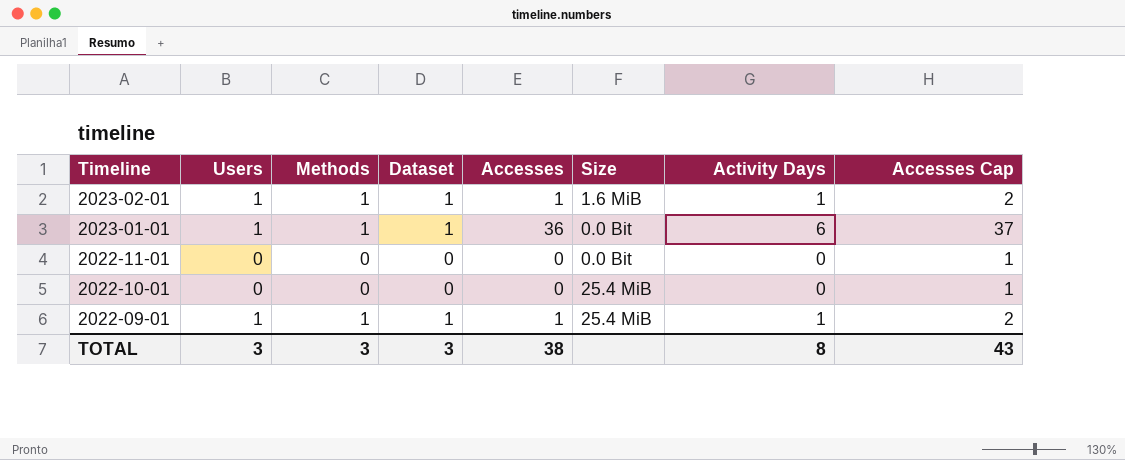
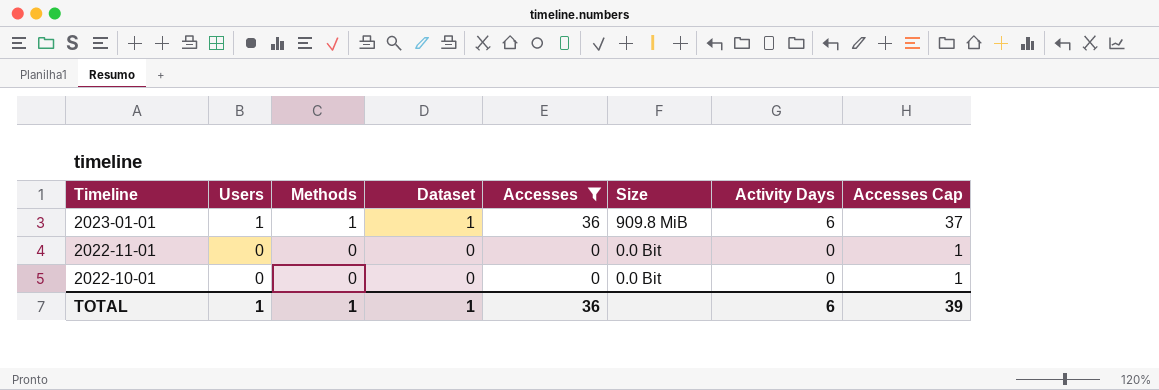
filter: none -> Accesses != 1
2023-01-01 | Size: 0.0 Bit -> 909.8 MiB
2022-10-01 | Size: 25.4 MiB -> 0.0 Bit
TOTAL | Users: 3 -> 1
TOTAL | Methods: 3 -> 1
TOTAL | Dataset: 3 -> 1
TOTAL | Accesses: 38 -> 36
TOTAL | Activity Days: 8 -> 6
TOTAL | Accesses Cap: 43 -> 39

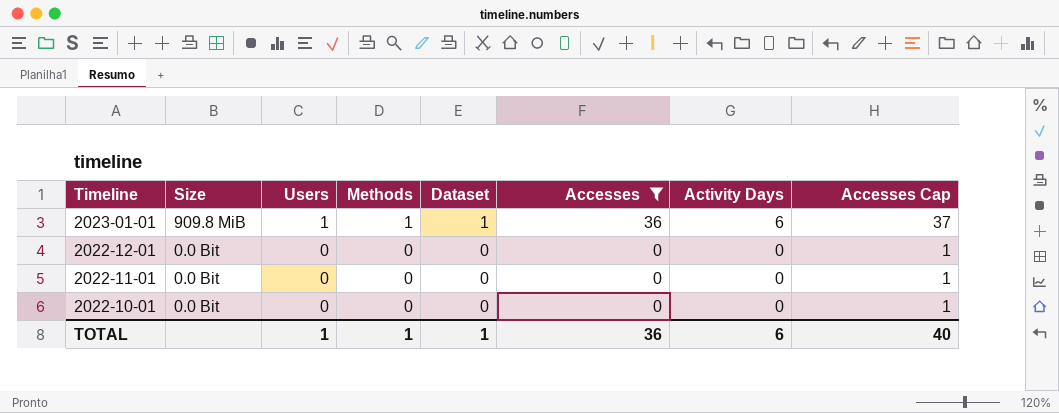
column Size | position: 6 -> 2
row 2022-12-01: none -> 0.0 Bit | 0 | 0 | 0 | 0 | 0 | 1
TOTAL | Accesses Cap: 39 -> 40

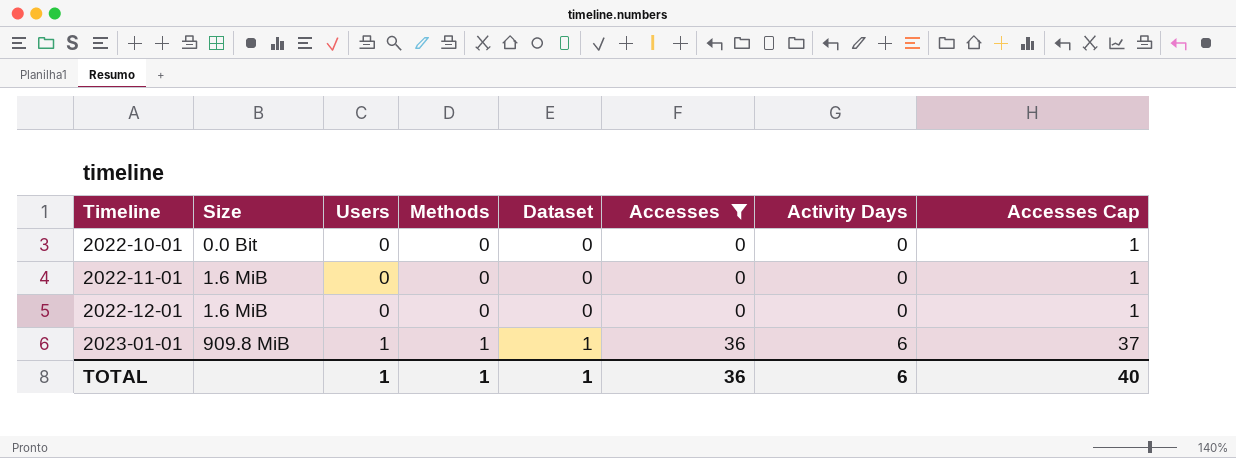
row order: Timeline descending -> Timeline ascending
2022-11-01 | Size: 0.0 Bit -> 1.6 MiB
2022-12-01 | Size: 0.0 Bit -> 1.6 MiB

